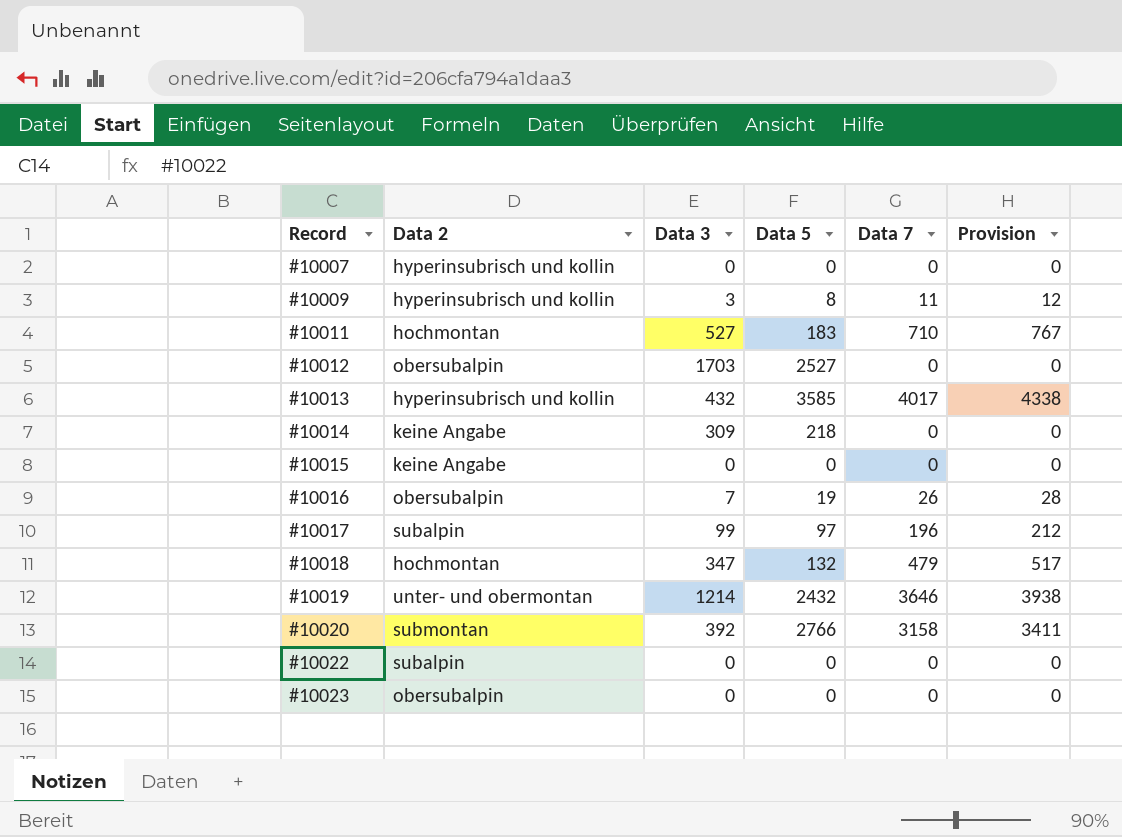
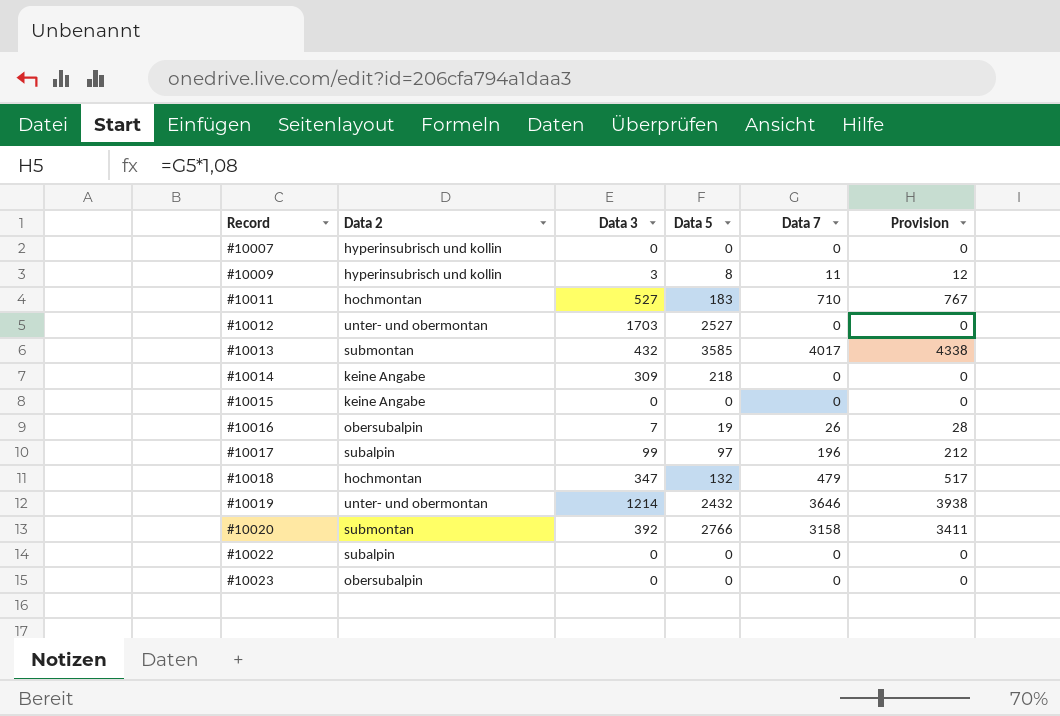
#10012 | Data 2: obersubalpin -> unter- und obermontan
#10013 | Data 2: hyperinsubrisch und kollin -> submontan

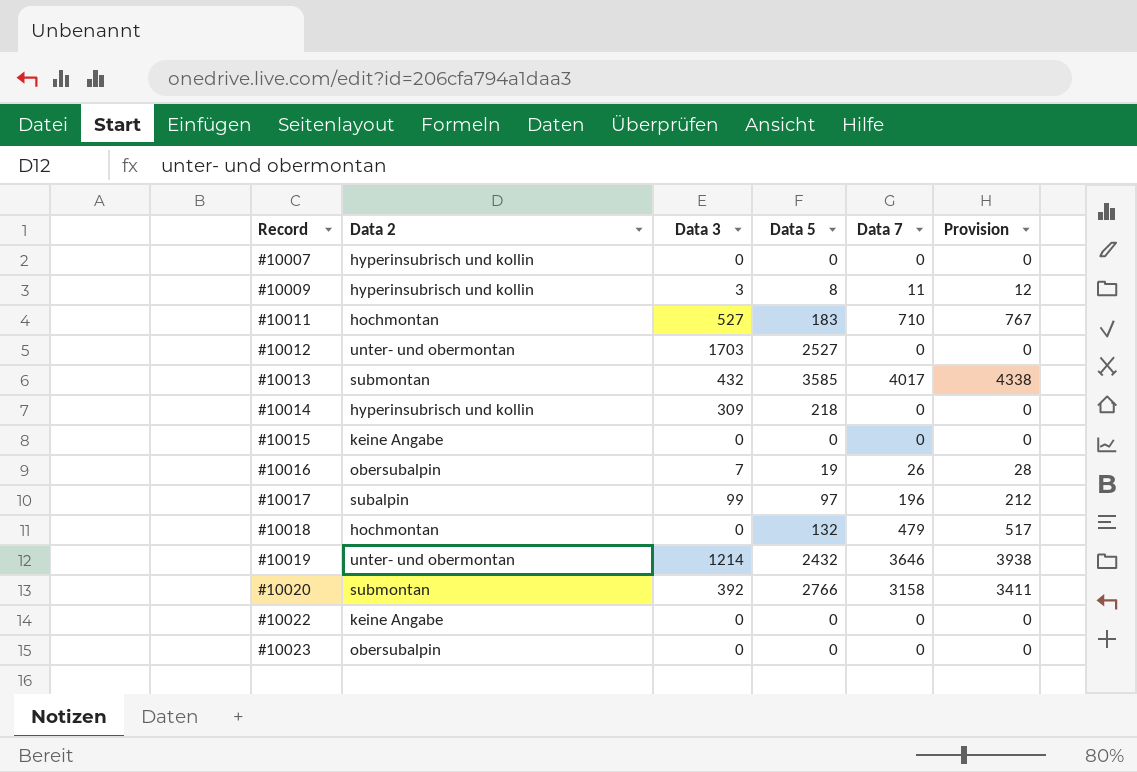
#10014 | Data 2: keine Angabe -> hyperinsubrisch und kollin
#10018 | Data 3: 347 -> 0
#10022 | Data 2: subalpin -> keine Angabe

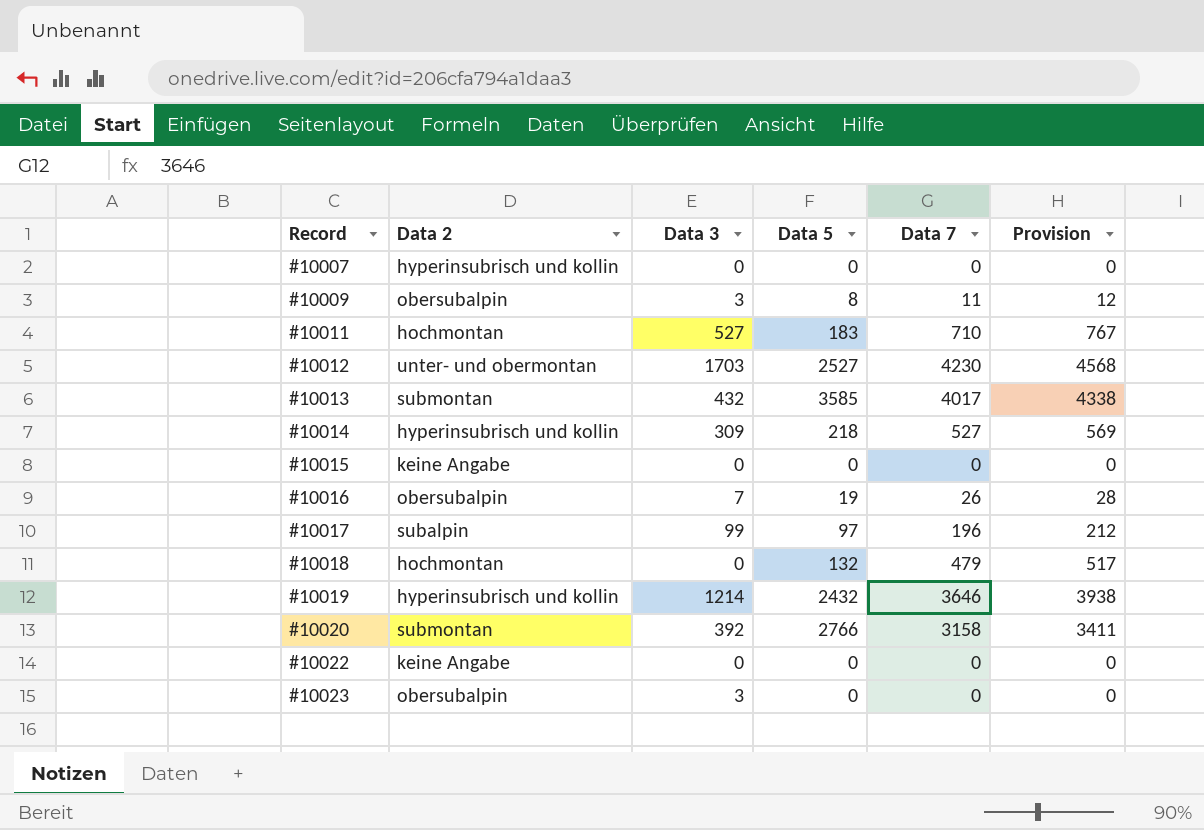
#10009 | Data 2: hyperinsubrisch und kollin -> obersubalpin
#10012 | Data 7: 0 -> 4230
#10012 | Provision: 0 -> 4568
#10014 | Data 7: 0 -> 527
#10014 | Provision: 0 -> 569
#10019 | Data 2: unter- und obermontan -> hyperinsubrisch und kollin
#10023 | Data 3: 0 -> 3

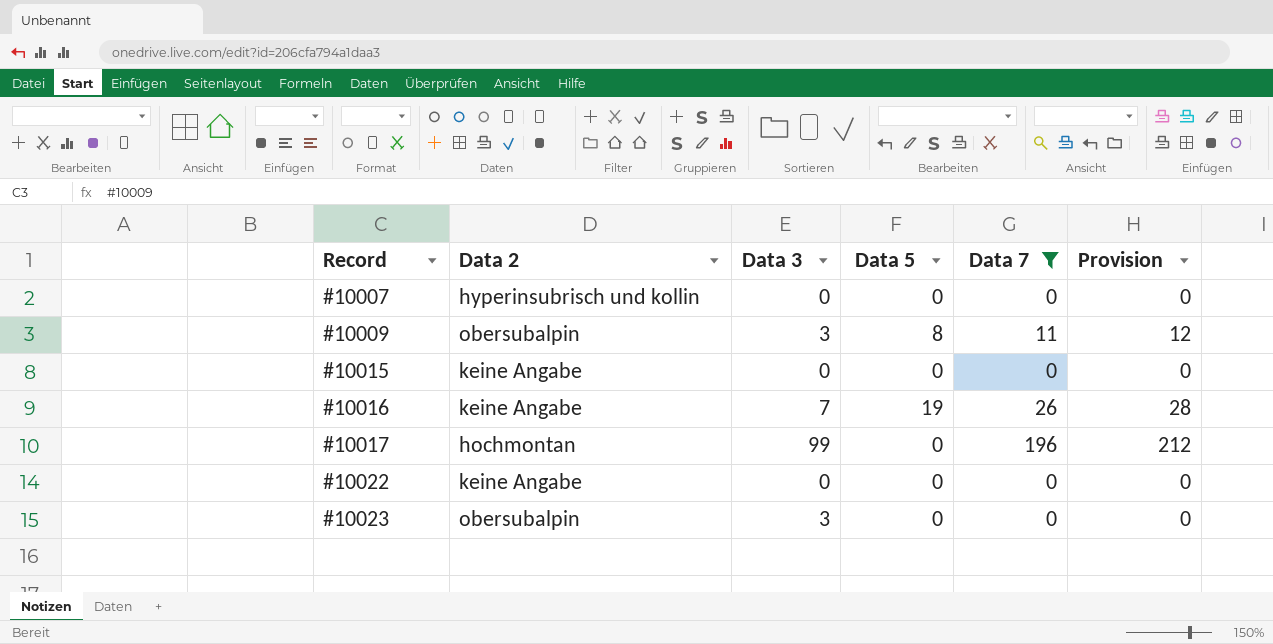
filter: none -> Data 7 <= 196
#10016 | Data 2: obersubalpin -> keine Angabe
#10017 | Data 2: subalpin -> hochmontan
#10017 | Data 5: 97 -> 0

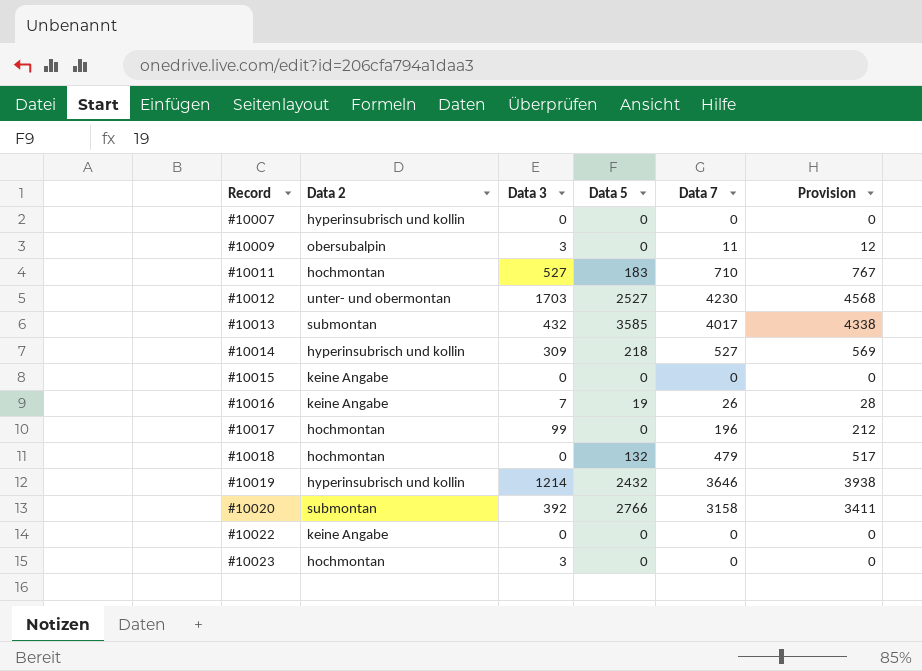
filter: Data 7 <= 196 -> none
#10009 | Data 5: 8 -> 0
#10023 | Data 2: obersubalpin -> hochmontan

